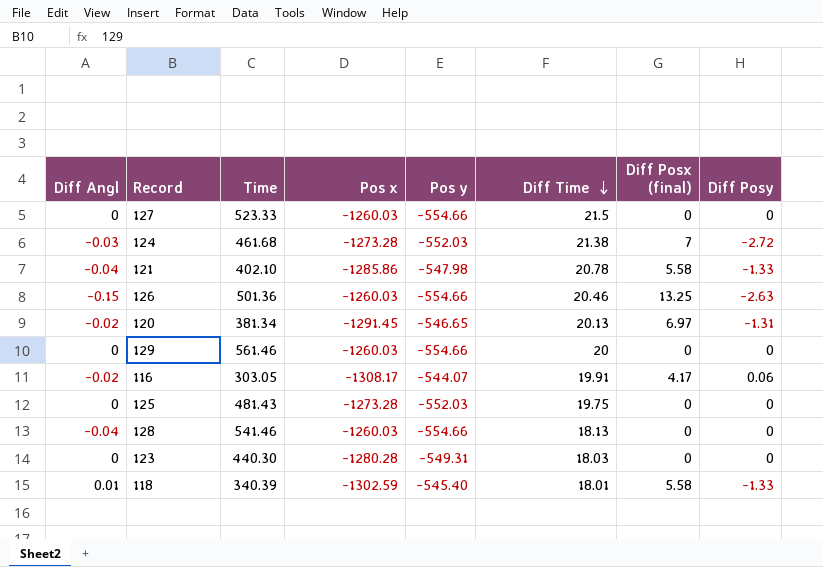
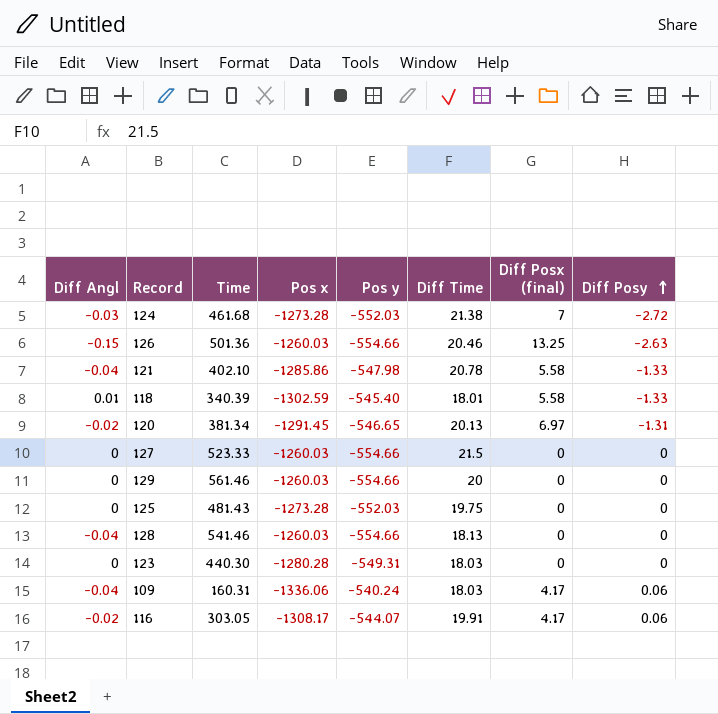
row order: Diff Time descending -> Diff Posy ascending
row 109: none -> -0.04 | 160.31 | -1336.06 | -540.24 | 18.03 | 4.17 | 0.06

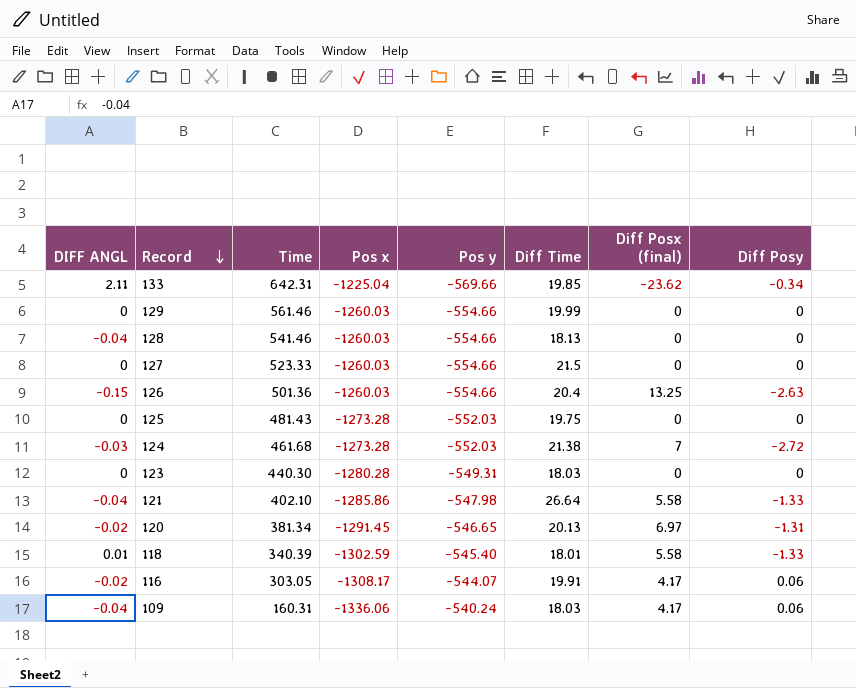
row order: Diff Posy ascending -> Record descending
column name: Diff Angl -> DIFF ANGL
row 133: none -> 2.11 | 642.31 | -1225.04 | -569.66 | 19.85 | -23.62 | -0.34
129 | Diff Time: 20 -> 19.99
126 | Diff Time: 20.46 -> 20.4
121 | Diff Time: 20.78 -> 26.64

